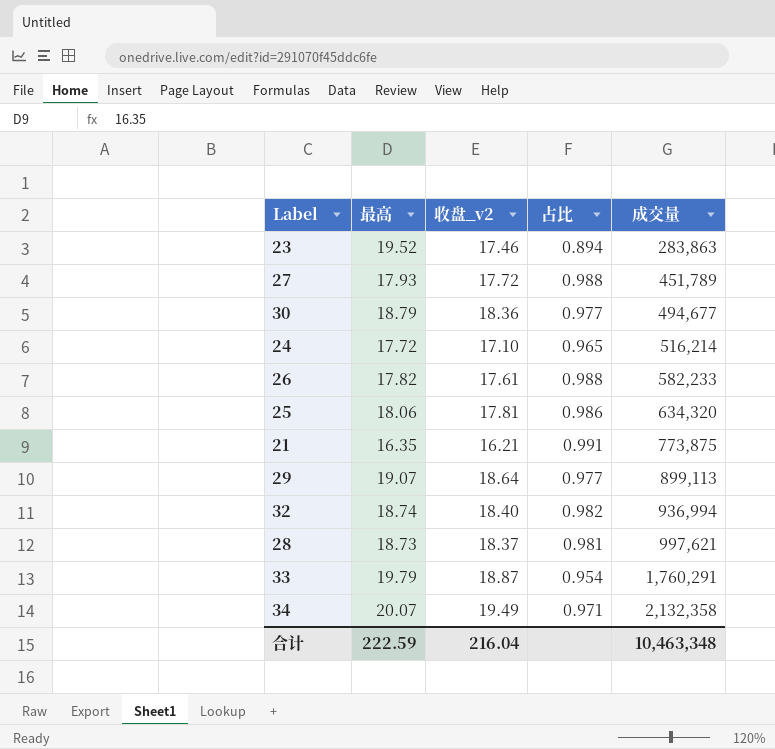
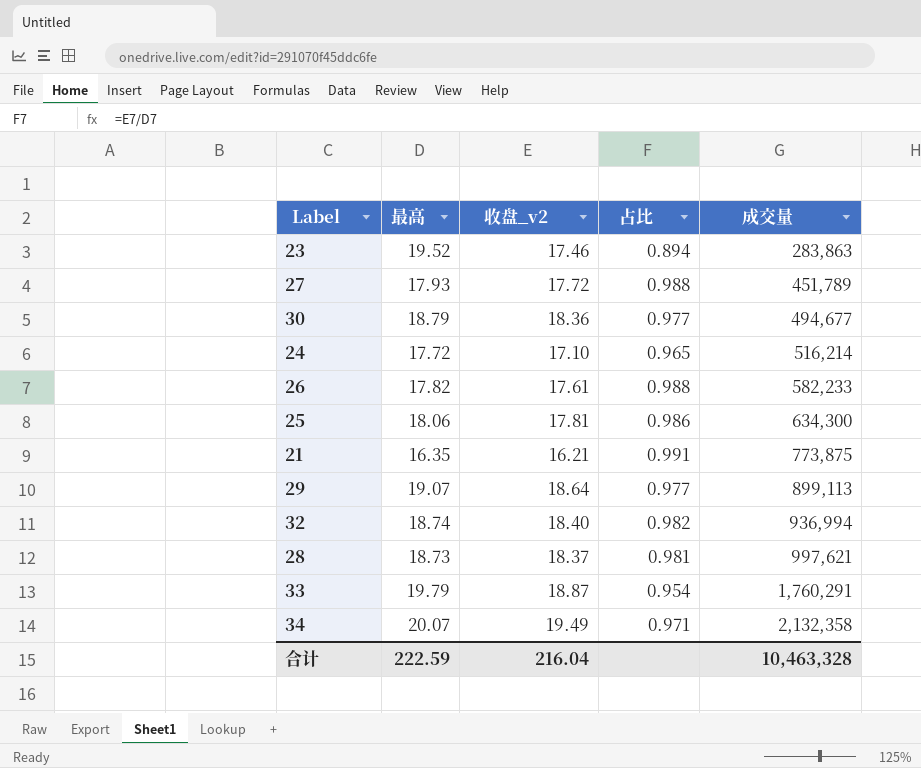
25 | 成交量: 634,320 -> 634,300
合计 | 成交量: 10,463,348 -> 10,463,328

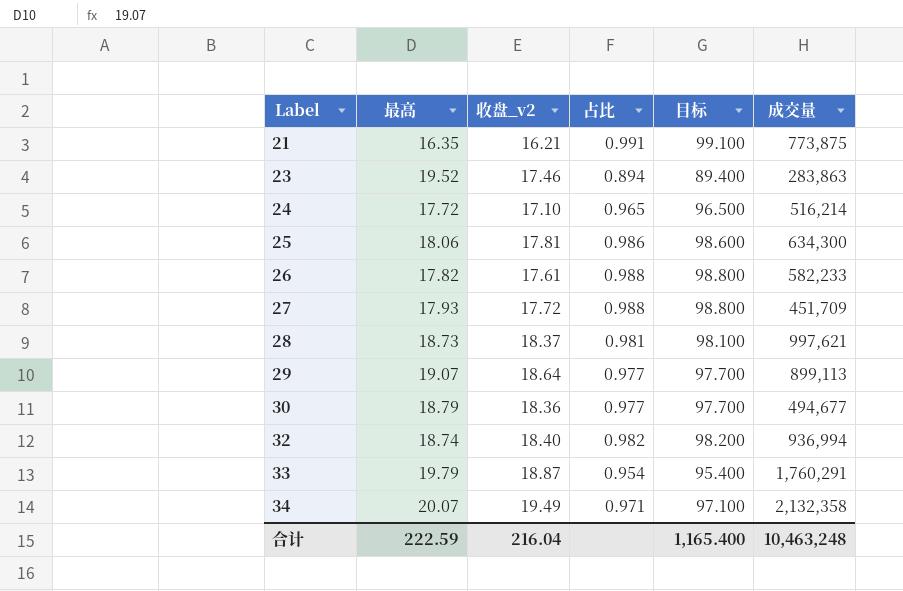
row order: 成交量 ascending -> Label ascending
column 目标 | formula: none -> [占比] * 100
27 | 成交量: 451,789 -> 451,709
合计 | 成交量: 10,463,328 -> 10,463,248

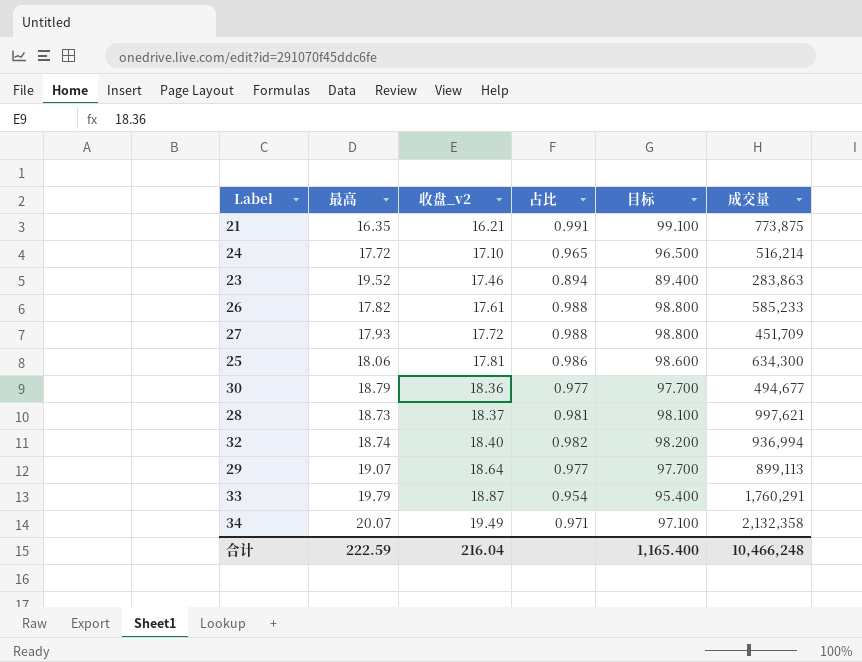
row order: Label ascending -> 收盘_v2 ascending
26 | 成交量: 582,233 -> 585,233
合计 | 成交量: 10,463,248 -> 10,466,248

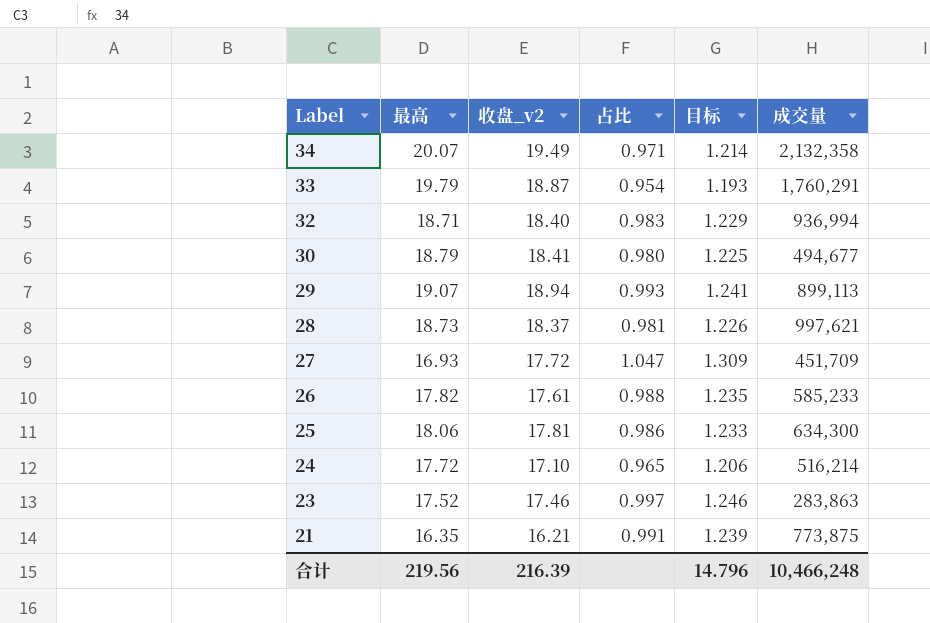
row order: 收盘_v2 ascending -> Label descending
column 目标 | formula: [占比] * 100 -> [占比] * 1.25
32 | 最高: 18.74 -> 18.71
32 | 占比: 0.982 -> 0.983
30 | 收盘_v2: 18.36 -> 18.41
30 | 占比: 0.977 -> 0.980
29 | 收盘_v2: 18.64 -> 18.94
29 | 占比: 0.977 -> 0.993
27 | 最高: 17.93 -> 16.93
27 | 占比: 0.988 -> 1.047
23 | 最高: 19.52 -> 17.52
23 | 占比: 0.894 -> 0.997
合计 | 最高: 222.59 -> 219.56
合计 | 收盘_v2: 216.04 -> 216.39
合计 | 目标: 1,165.400 -> 14.796

